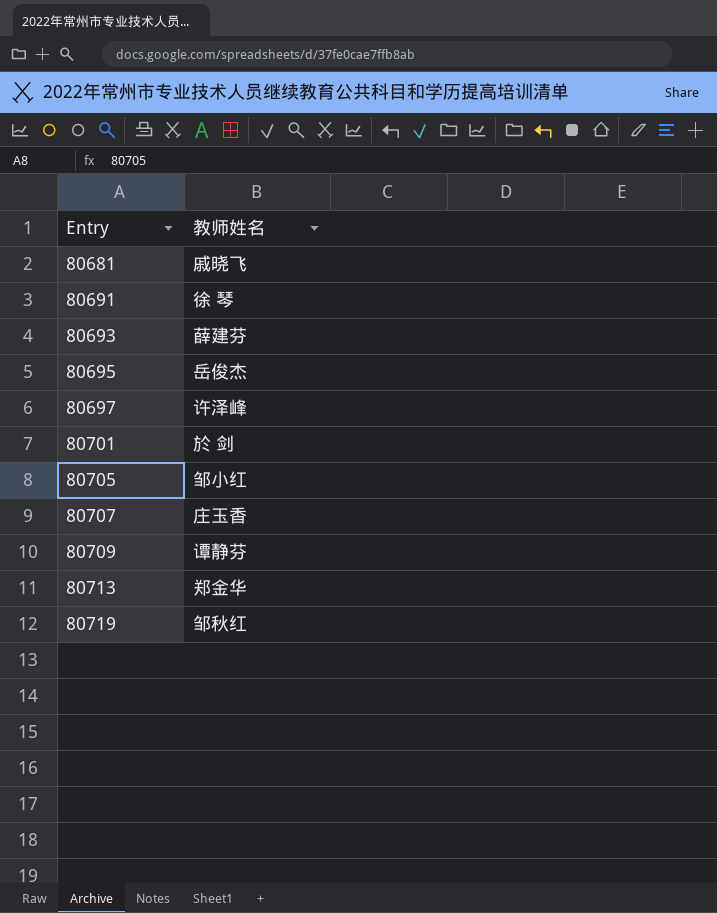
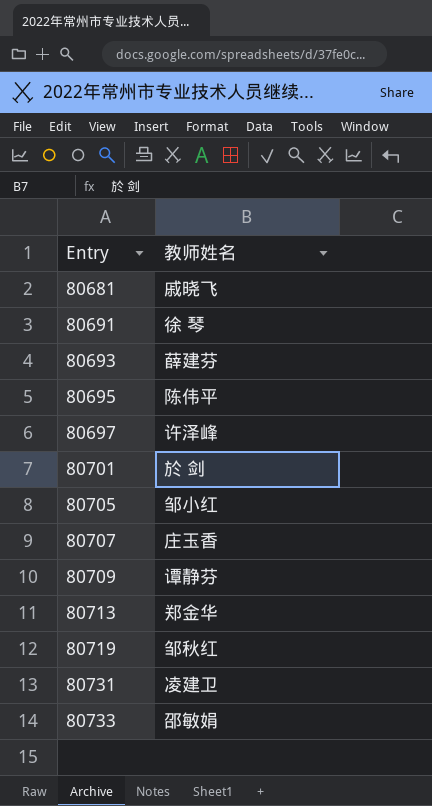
80695 | 教师姓名: 岳俊杰 -> 陈伟平
row 80731: none -> 凌建卫
row 80733: none -> 邵敏娟

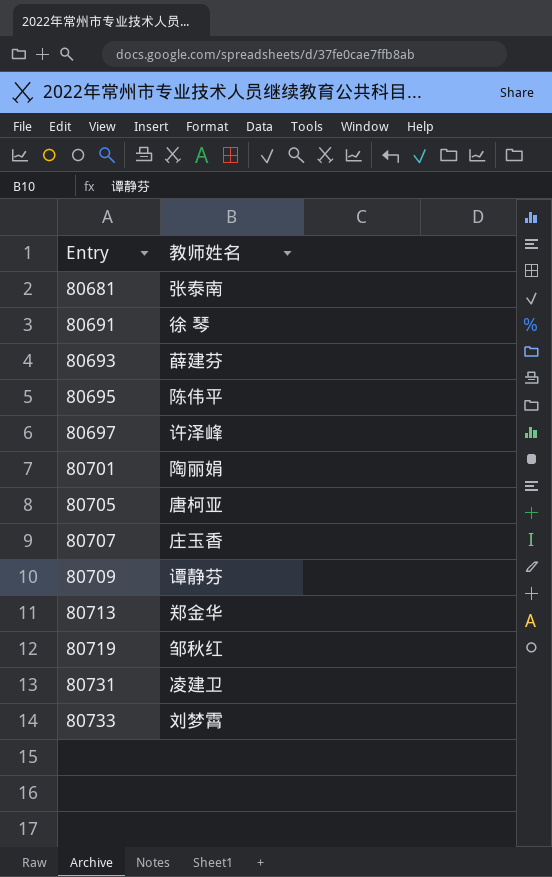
80681 | 教师姓名: 戚晓飞 -> 张泰南
80701 | 教师姓名: 於 剑 -> 陶丽娟
80705 | 教师姓名: 邹小红 -> 唐柯亚
80733 | 教师姓名: 邵敏娟 -> 刘梦霄

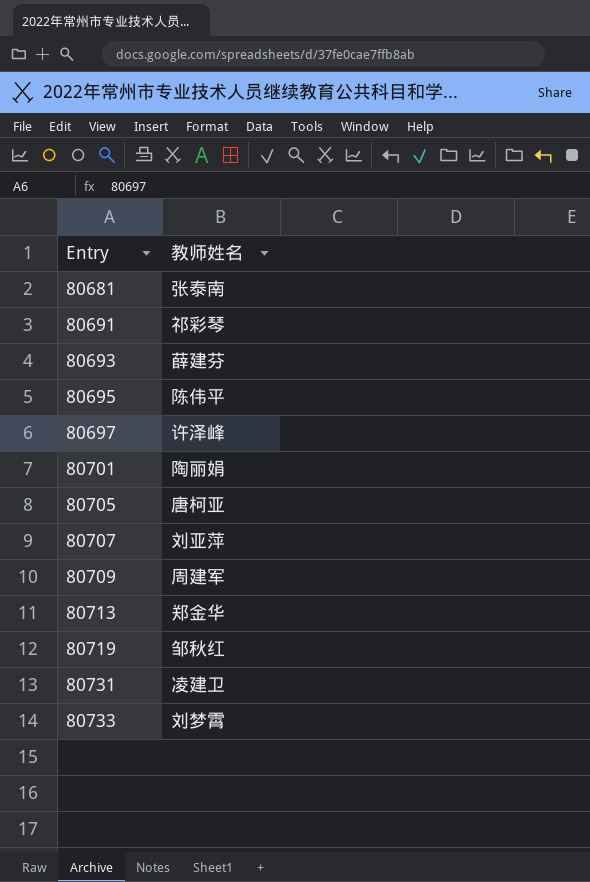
80691 | 教师姓名: 徐 琴 -> 祁彩琴
80707 | 教师姓名: 庄玉香 -> 刘亚萍
80709 | 教师姓名: 谭静芬 -> 周建军

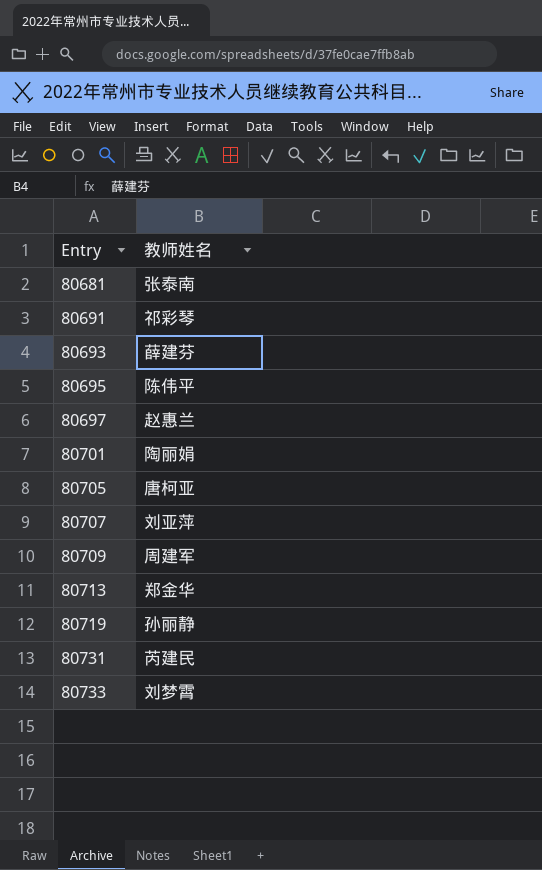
80697 | 教师姓名: 许泽峰 -> 赵惠兰
80719 | 教师姓名: 邹秋红 -> 孙丽静
80731 | 教师姓名: 凌建卫 -> 芮建民

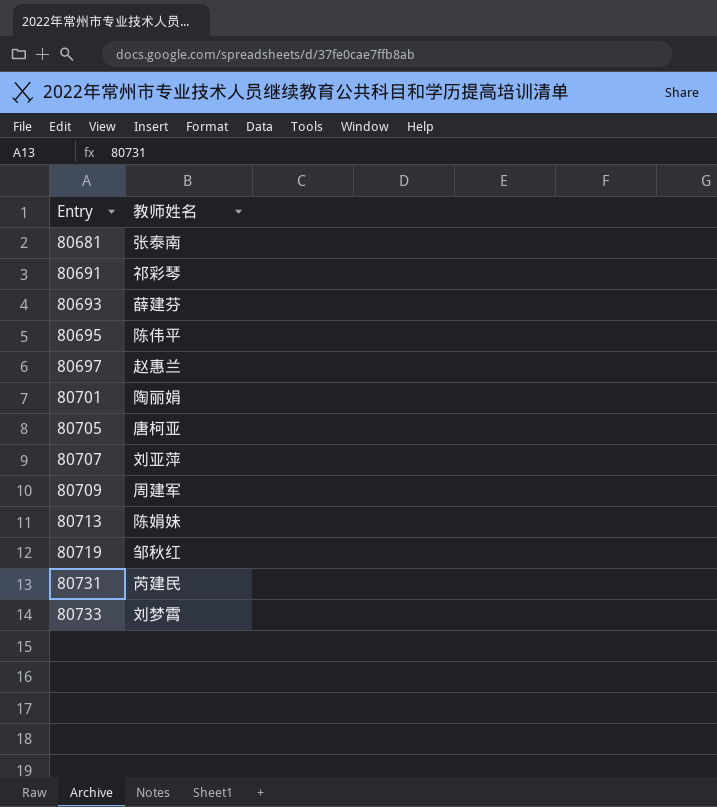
80713 | 教师姓名: 郑金华 -> 陈娟妹
80719 | 教师姓名: 孙丽静 -> 邹秋红

